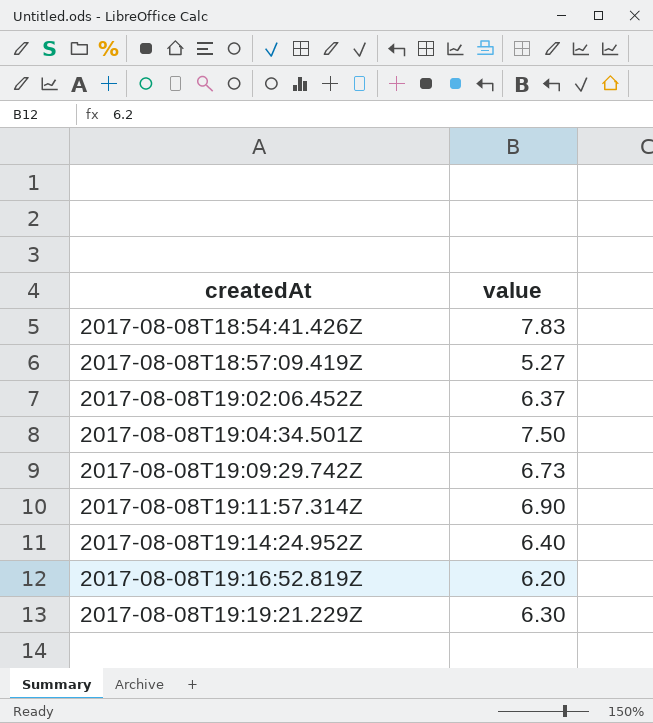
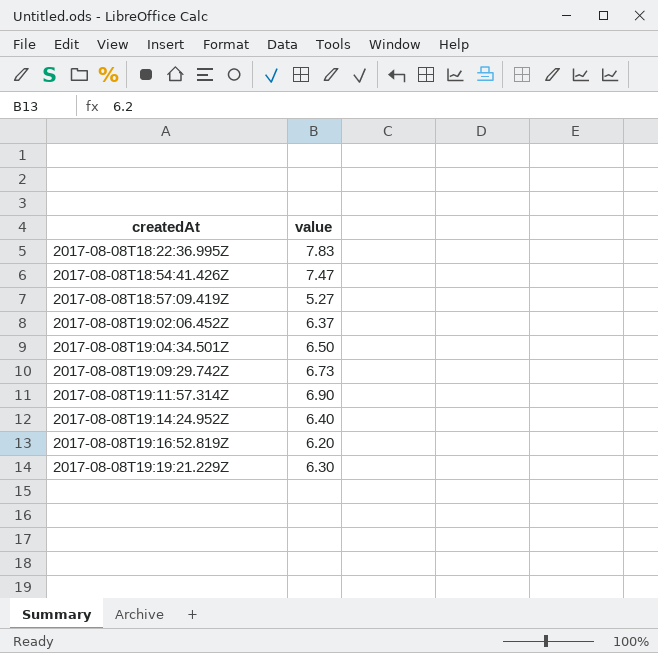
row 2017-08-08T18:22:36.995Z: none -> 7.83
2017-08-08T18:54:41.426Z | value: 7.83 -> 7.47
2017-08-08T19:04:34.501Z | value: 7.50 -> 6.50

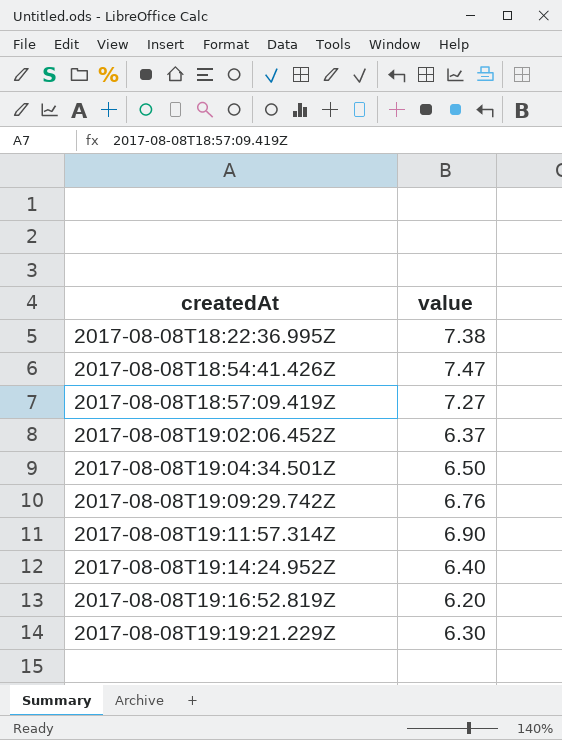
2017-08-08T18:22:36.995Z | value: 7.83 -> 7.38
2017-08-08T18:57:09.419Z | value: 5.27 -> 7.27
2017-08-08T19:09:29.742Z | value: 6.73 -> 6.76

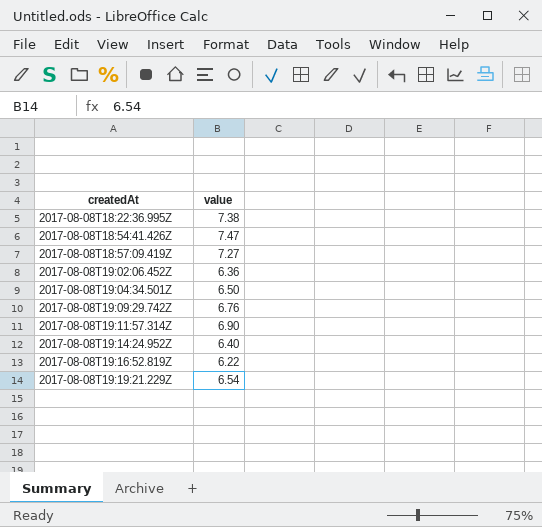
2017-08-08T19:02:06.452Z | value: 6.37 -> 6.36
2017-08-08T19:16:52.819Z | value: 6.20 -> 6.22
2017-08-08T19:19:21.229Z | value: 6.30 -> 6.54

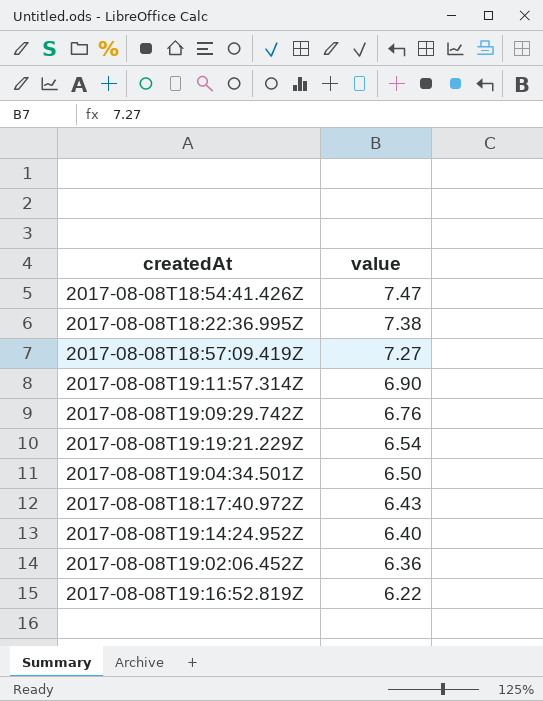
row order: createdAt ascending -> value descending
row 2017-08-08T18:17:40.972Z: none -> 6.43

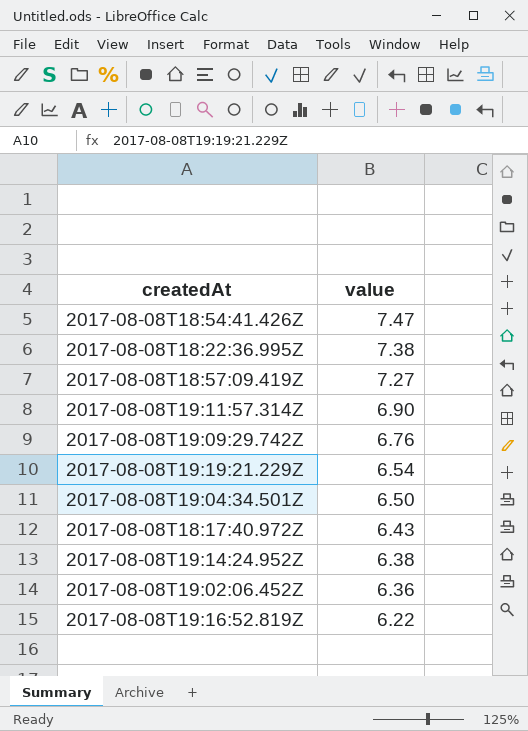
2017-08-08T19:14:24.952Z | value: 6.40 -> 6.38

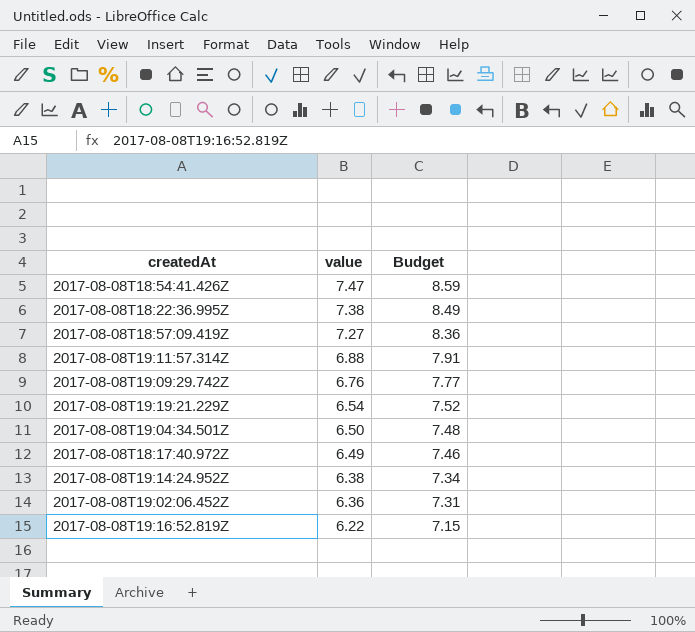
column Budget | formula: none -> [value] * 1.15
2017-08-08T19:11:57.314Z | value: 6.90 -> 6.88
2017-08-08T18:17:40.972Z | value: 6.43 -> 6.49

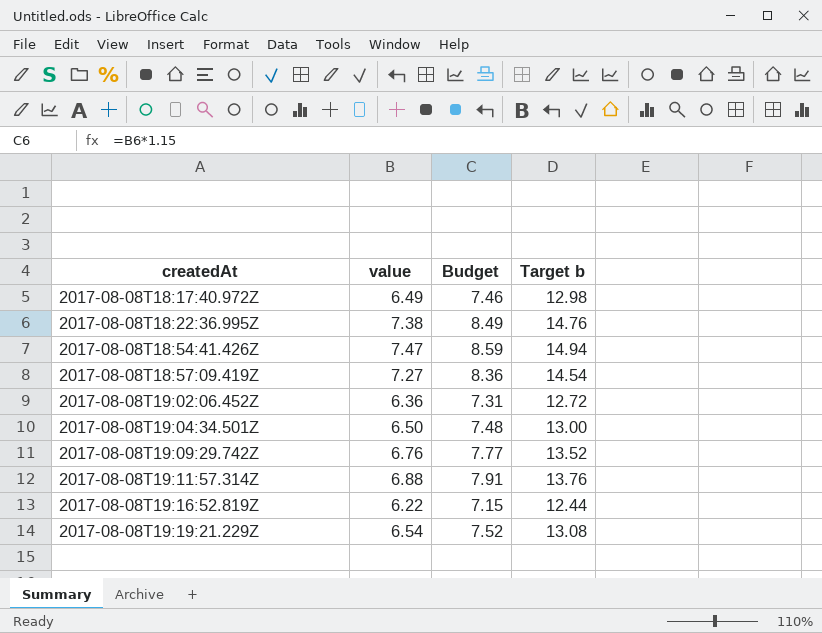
row order: value descending -> createdAt ascending
column Target b | formula: none -> [value] * 2
row 2017-08-08T19:14:24.952Z: 6.38 | 7.34 -> none

